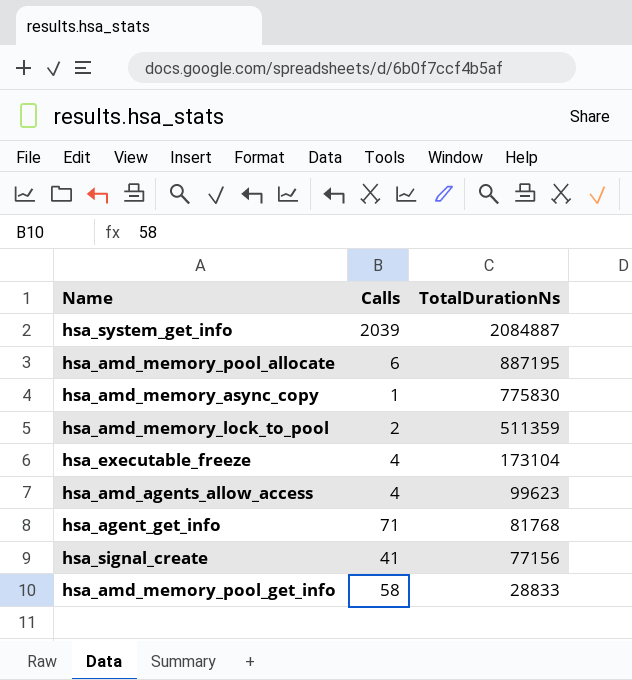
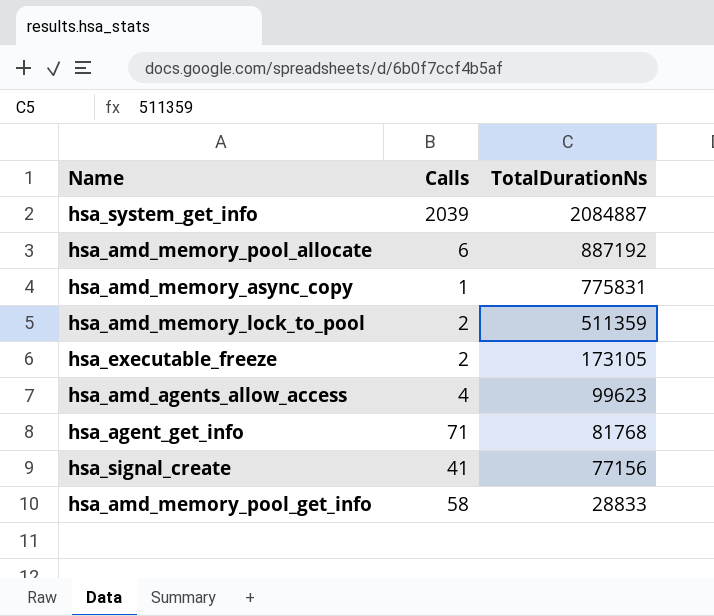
hsa_amd_memory_pool_allocate | TotalDurationNs: 887195 -> 887192
hsa_amd_memory_async_copy | TotalDurationNs: 775830 -> 775831
hsa_executable_freeze | Calls: 4 -> 2
hsa_executable_freeze | TotalDurationNs: 173104 -> 173105

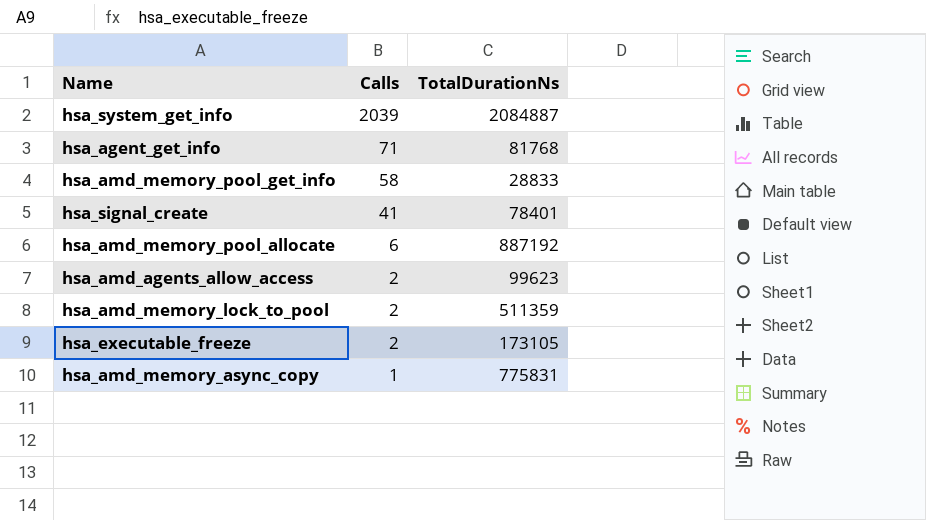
row order: TotalDurationNs descending -> Calls descending
hsa_signal_create | TotalDurationNs: 77156 -> 78401
hsa_amd_agents_allow_access | Calls: 4 -> 2

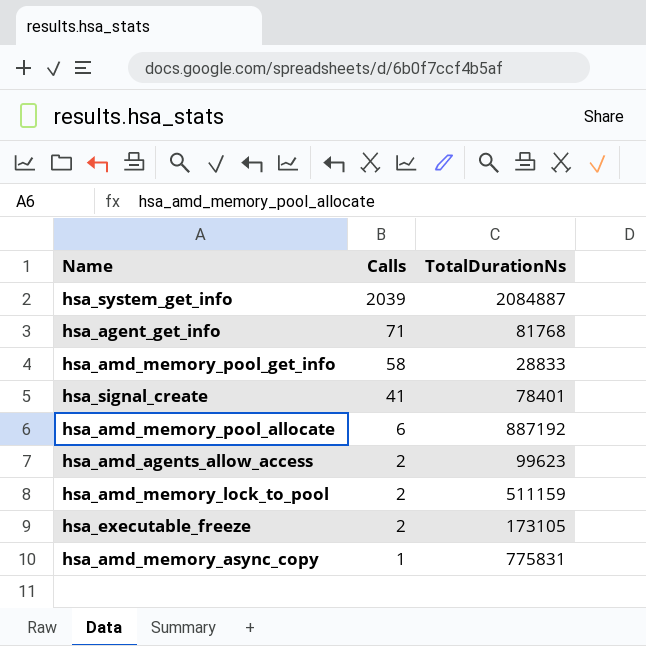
hsa_amd_memory_lock_to_pool | TotalDurationNs: 511359 -> 511159

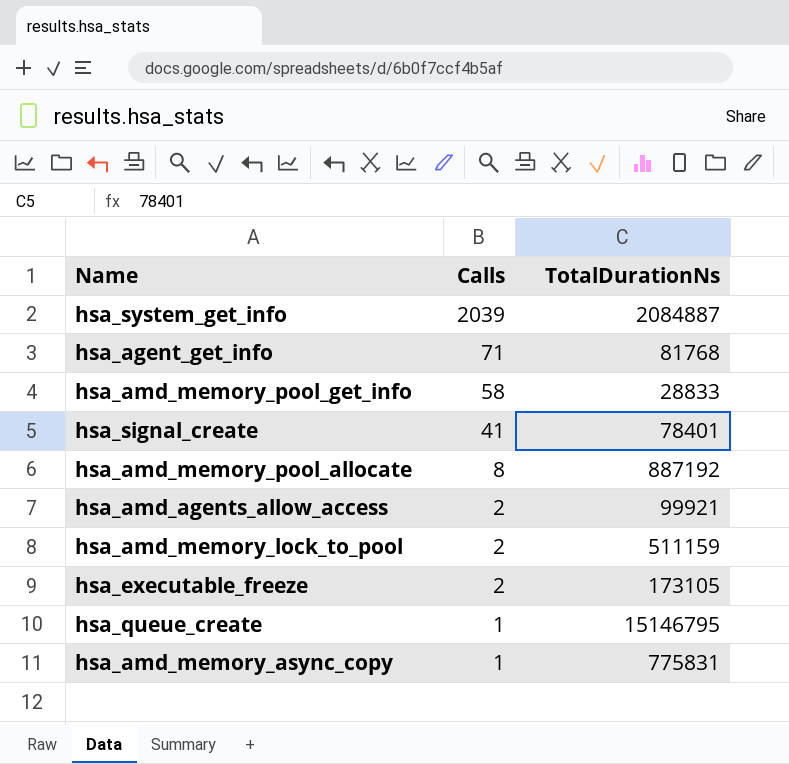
hsa_amd_memory_pool_allocate | Calls: 6 -> 8
hsa_amd_agents_allow_access | TotalDurationNs: 99623 -> 99921
row hsa_queue_create: none -> 1 | 15146795

